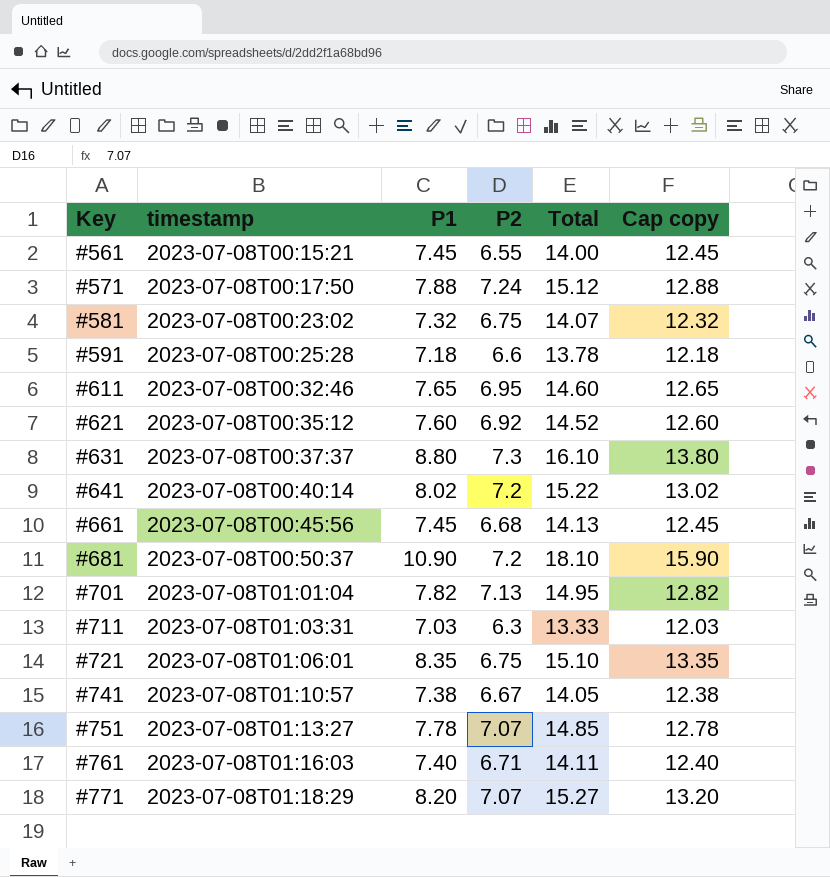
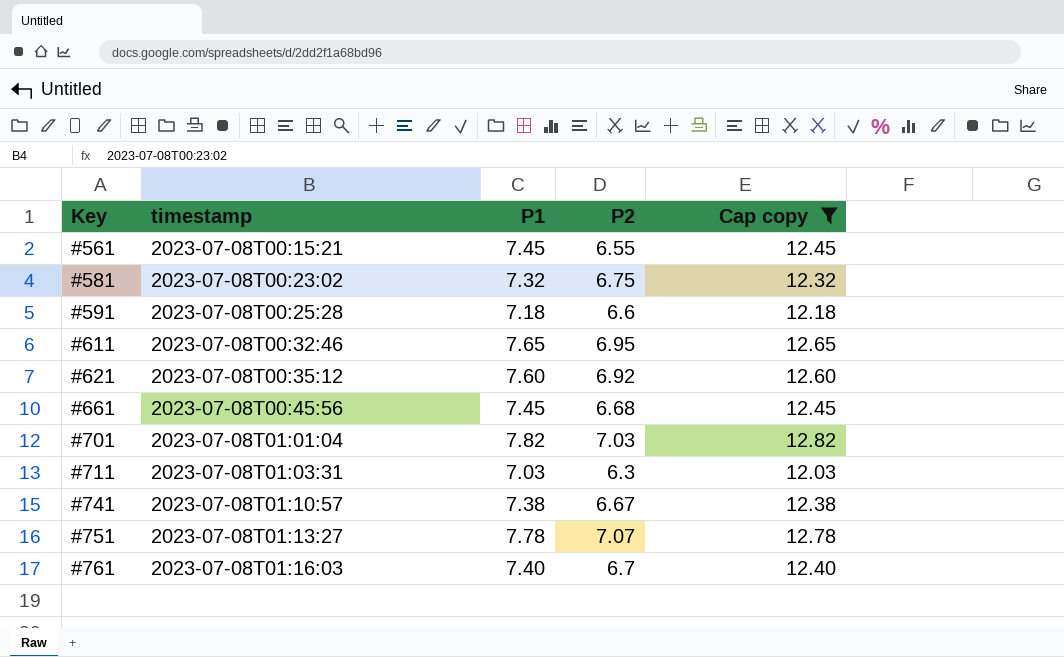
filter: none -> Cap copy <= 12.82
column Total | formula: [P1] + [P2] -> none
#701 | P2: 7.13 -> 7.03
#761 | P2: 6.71 -> 6.7

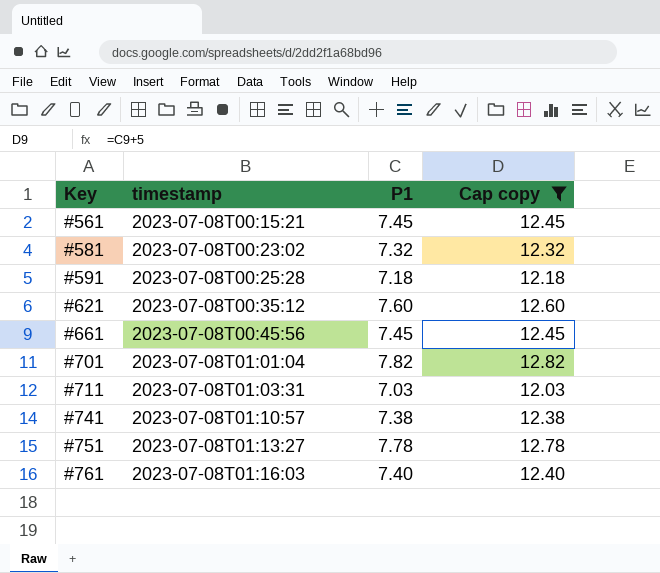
column P2 | position: 4 -> none
row #611: 2023-07-08T00:32:46 | 7.65 | 6.95 | 12.65 -> none

